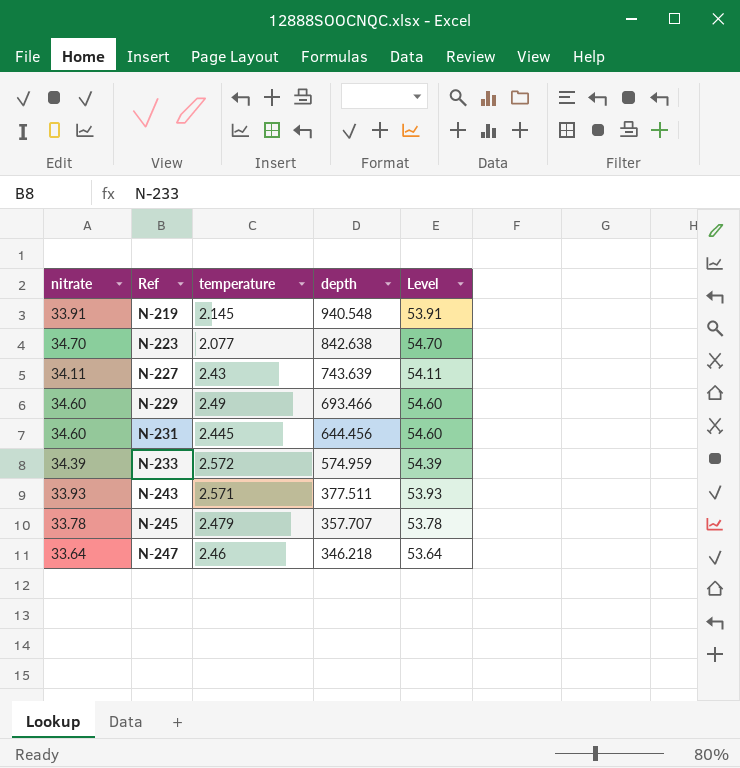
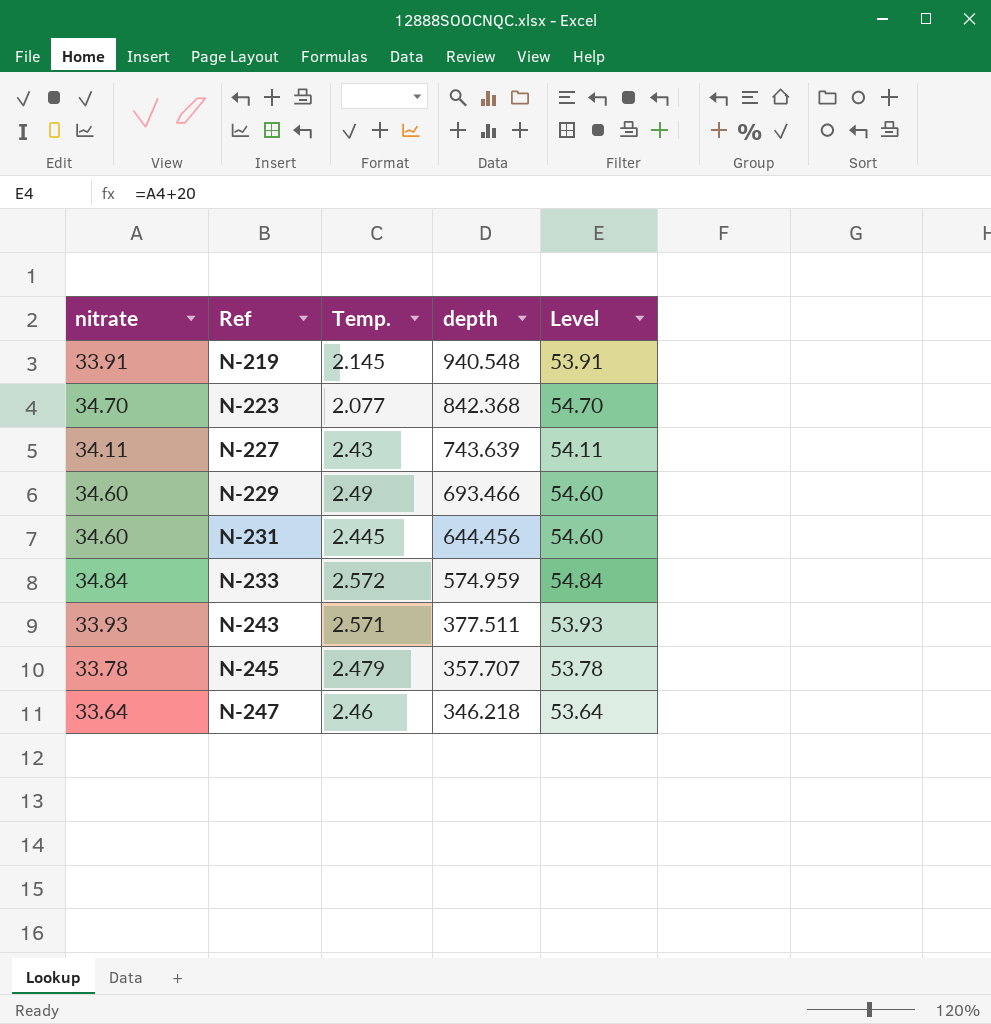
column name: temperature -> Temp.
N-223 | depth: 842.638 -> 842.368
N-233 | nitrate: 34.39 -> 34.84
N-233 | Level: 54.39 -> 54.84

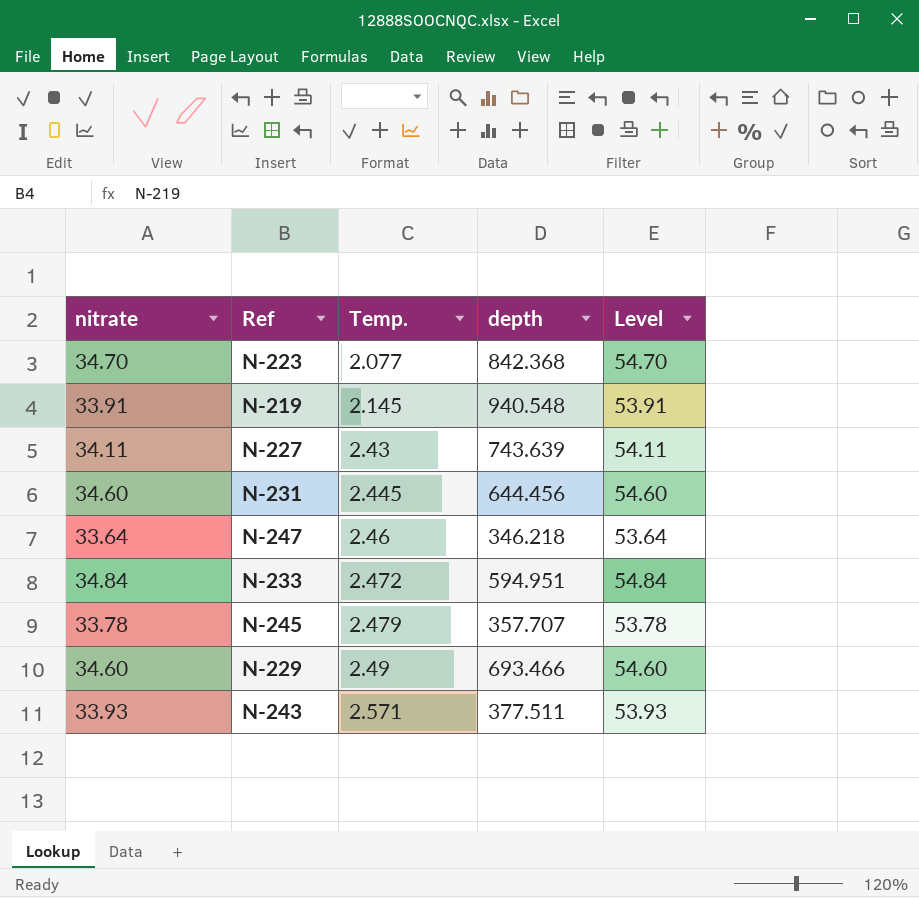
row order: Ref ascending -> Temp. ascending
N-233 | Temp.: 2.572 -> 2.472
N-233 | depth: 574.959 -> 594.951

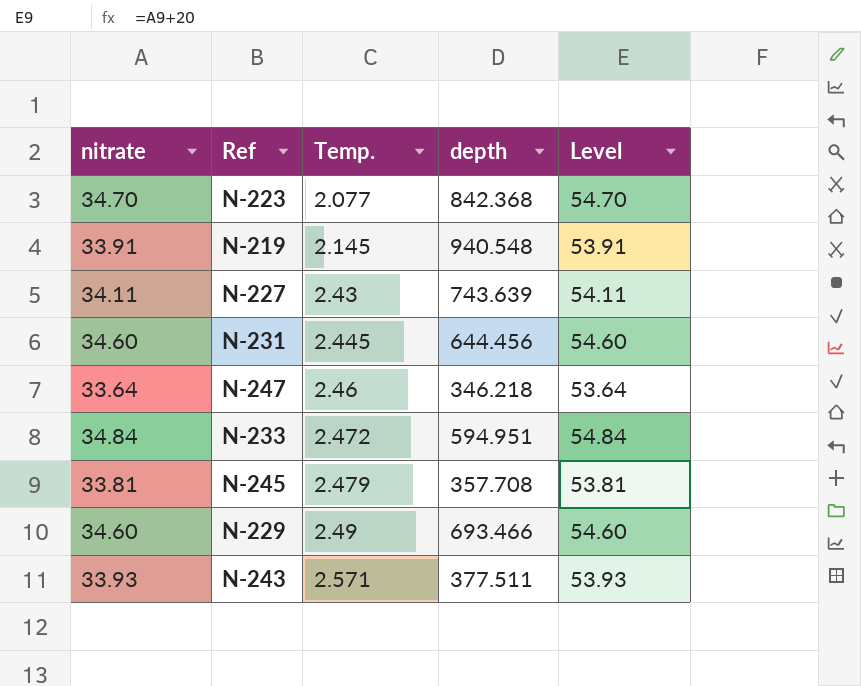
N-245 | nitrate: 33.78 -> 33.81
N-245 | depth: 357.707 -> 357.708
N-245 | Level: 53.78 -> 53.81

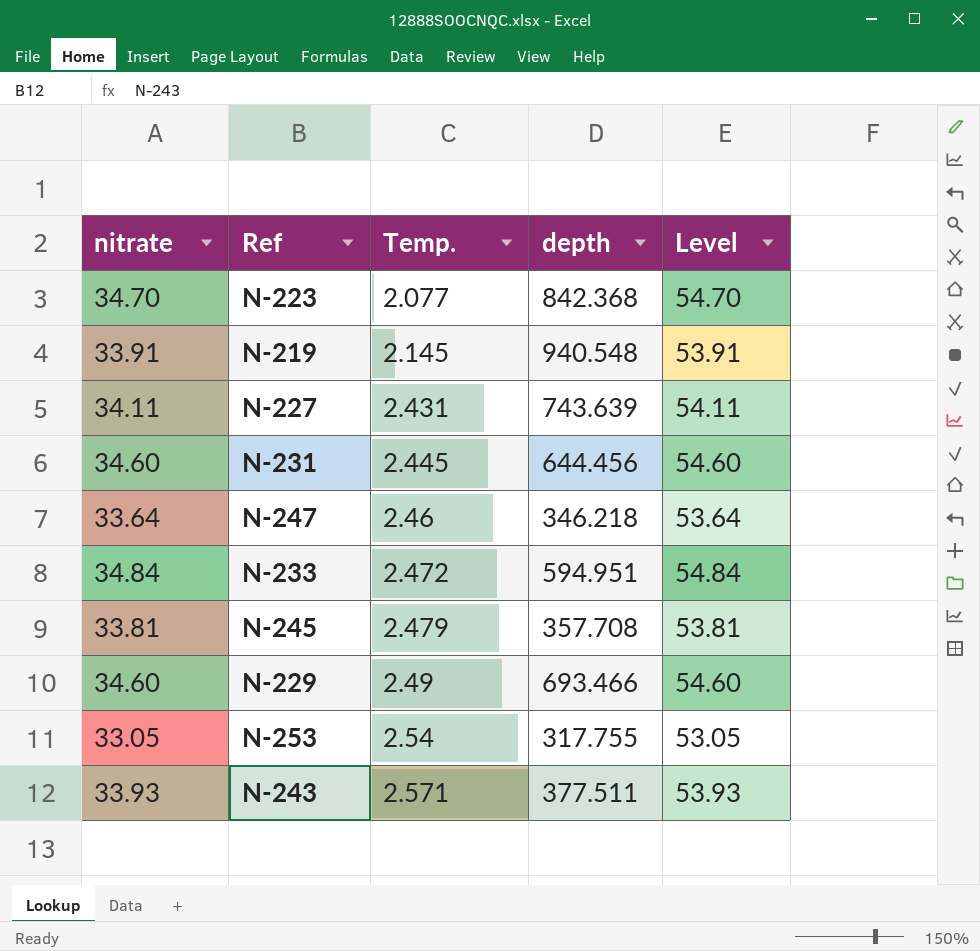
N-227 | Temp.: 2.43 -> 2.431
row N-253: none -> 33.05 | 2.54 | 317.755 | 53.05

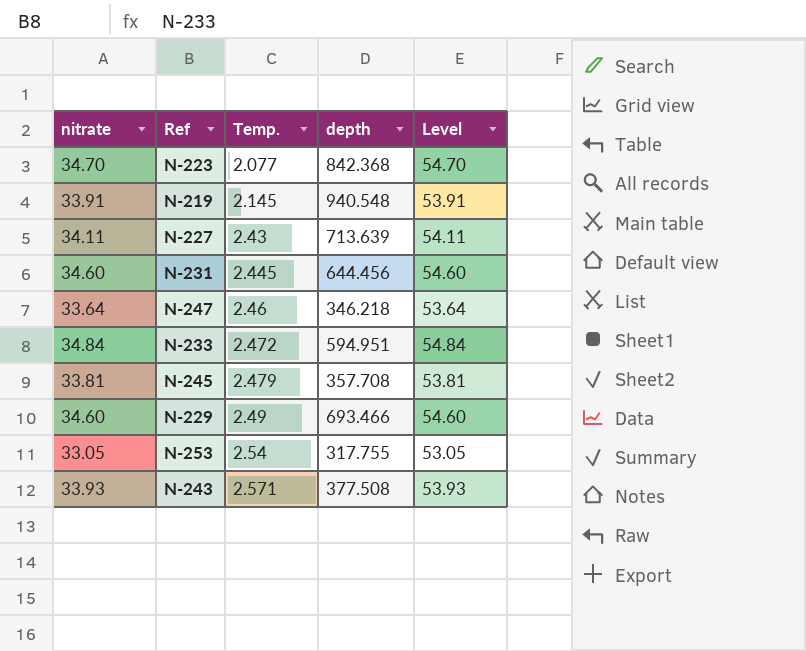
N-227 | Temp.: 2.431 -> 2.43
N-227 | depth: 743.639 -> 713.639
N-243 | depth: 377.511 -> 377.508

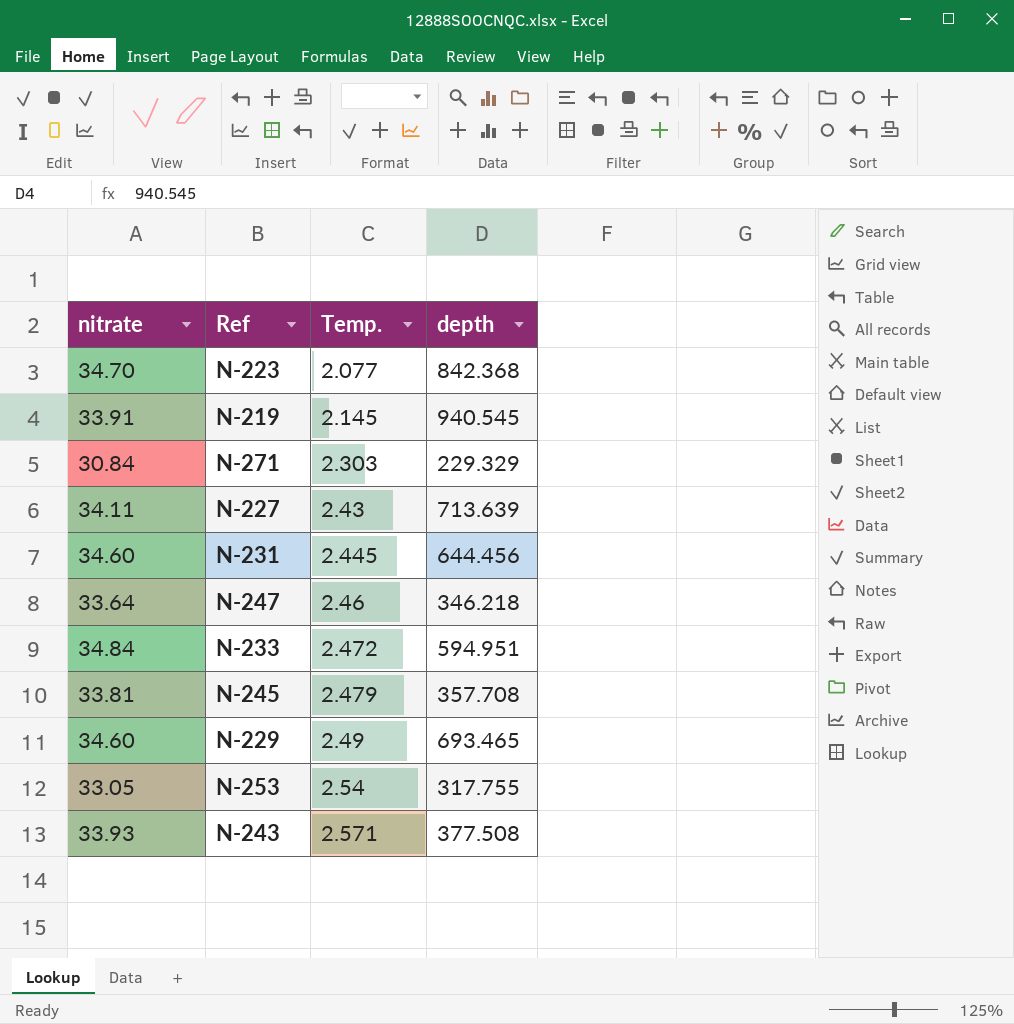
column Level | formula: [nitrate] + 20 -> none
N-219 | depth: 940.548 -> 940.545
row N-271: none -> 30.84 | 2.303 | 229.329
N-229 | depth: 693.466 -> 693.465

